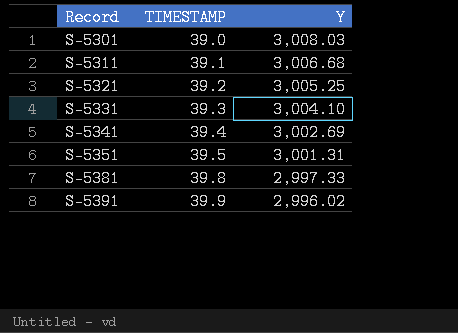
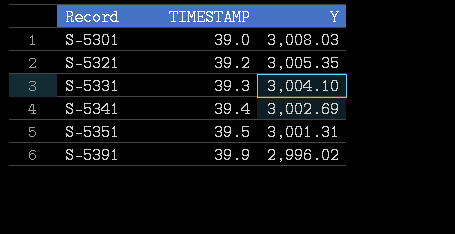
row S-5311: 39.1 | 3,006.68 -> none
row S-5381: 39.8 | 2,997.33 -> none
S-5321 | Y: 3,005.25 -> 3,005.35

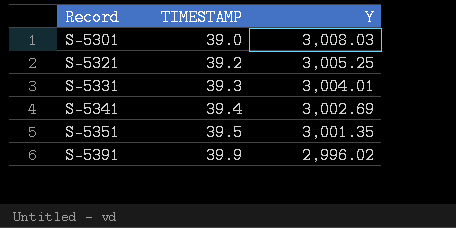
S-5321 | Y: 3,005.35 -> 3,005.25
S-5331 | Y: 3,004.10 -> 3,004.01
S-5351 | Y: 3,001.31 -> 3,001.35

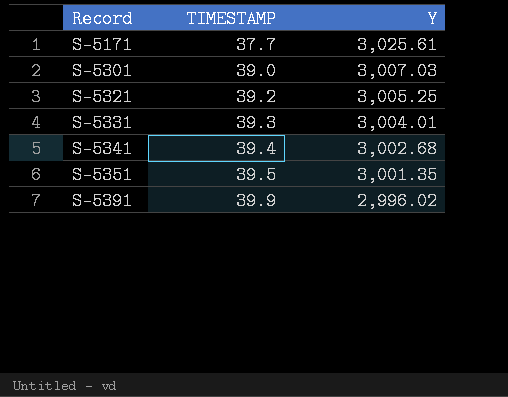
row S-5171: none -> 37.7 | 3,025.61
S-5301 | Y: 3,008.03 -> 3,007.03
S-5341 | Y: 3,002.69 -> 3,002.68

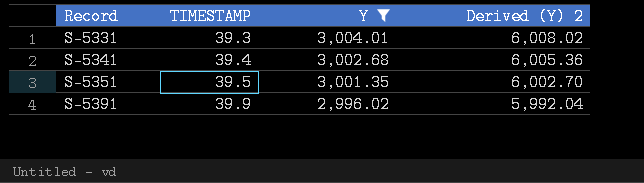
filter: none -> Y <= 3,004.01
column Derived (Y) 2 | formula: none -> [Y] * 2

